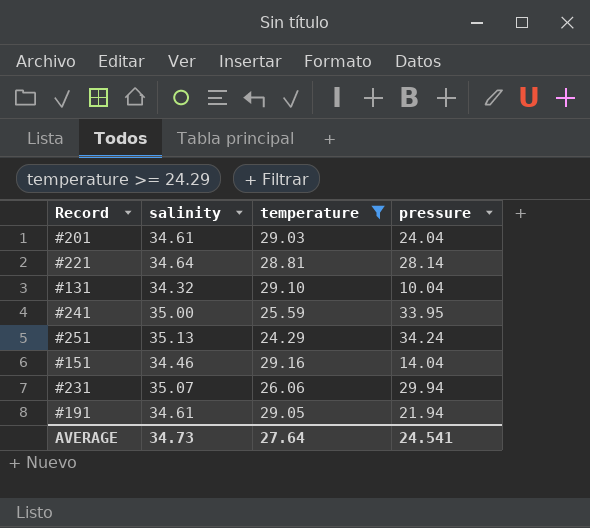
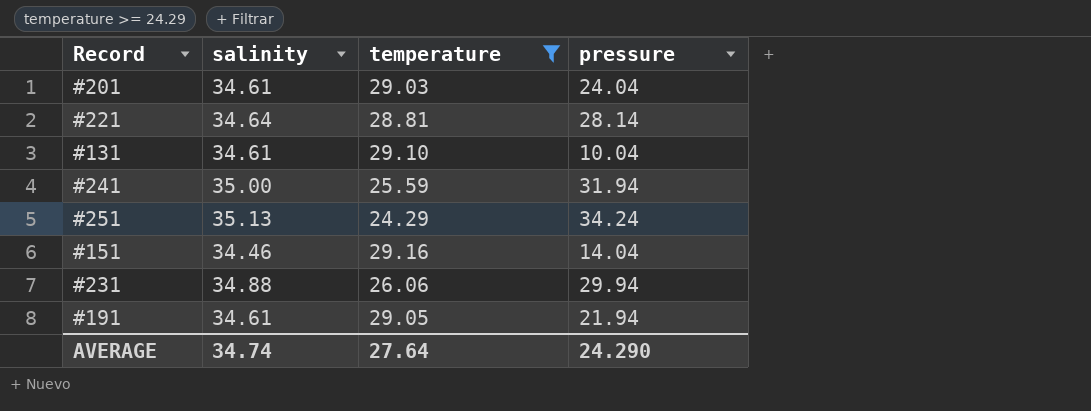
#131 | salinity: 34.32 -> 34.61
#241 | pressure: 33.95 -> 31.94
#231 | salinity: 35.07 -> 34.88
AVERAGE | salinity: 34.73 -> 34.74
AVERAGE | pressure: 24.541 -> 24.290

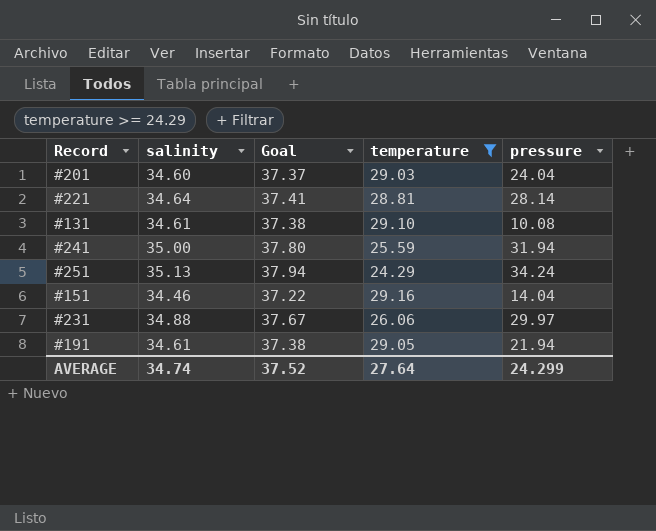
column Goal | formula: none -> [salinity] * 1.08
#201 | salinity: 34.61 -> 34.60
#131 | pressure: 10.04 -> 10.08
#231 | pressure: 29.94 -> 29.97
AVERAGE | pressure: 24.290 -> 24.299

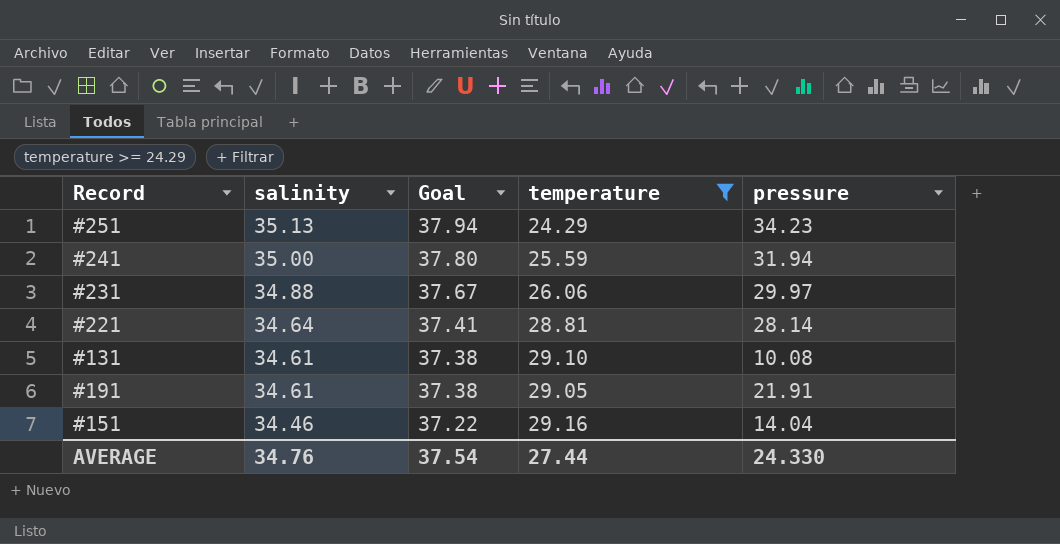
row order: none -> salinity descending
row #201: 34.60 | 37.37 | 29.03 | 24.04 -> none
#251 | pressure: 34.24 -> 34.23
#191 | pressure: 21.94 -> 21.91
AVERAGE | salinity: 34.74 -> 34.76
AVERAGE | Goal: 37.52 -> 37.54
AVERAGE | temperature: 27.64 -> 27.44
AVERAGE | pressure: 24.299 -> 24.330

